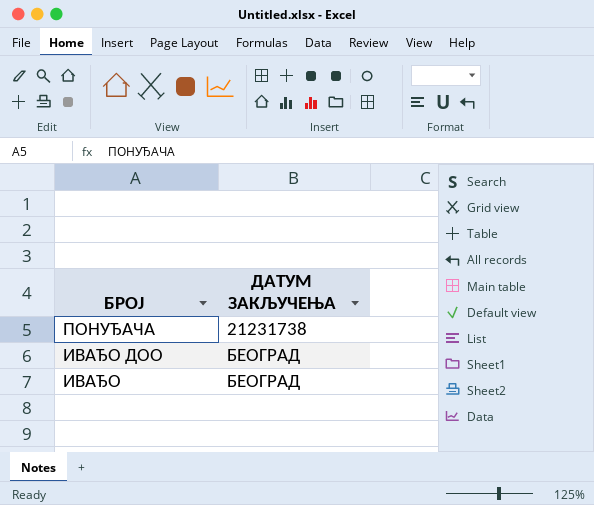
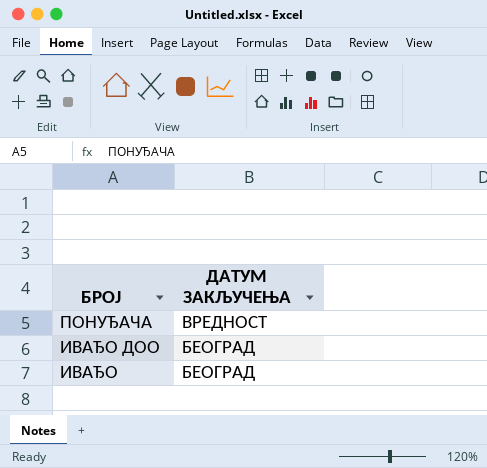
ПОНУЂАЧА | ДАТУМ ЗАКЉУЧЕЊА: 21231738 -> ВРЕДНОСТ

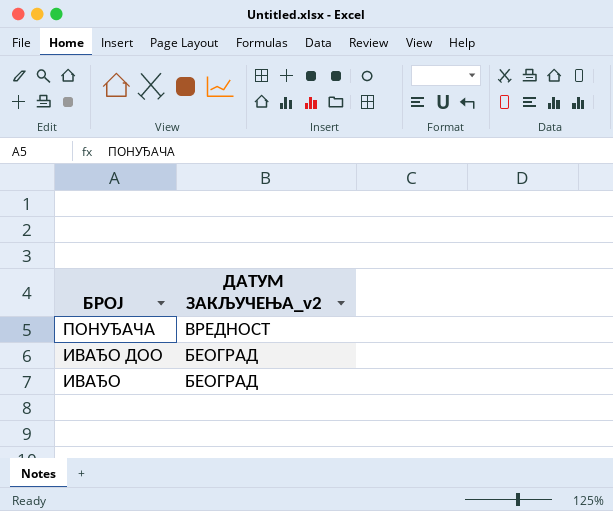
column name: ДАТУМ ЗАКЉУЧЕЊА -> ДАТУМ ЗАКЉУЧЕЊА_v2

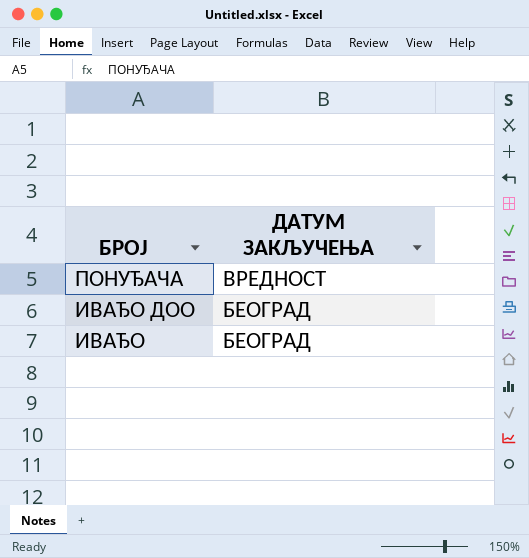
column name: ДАТУМ ЗАКЉУЧЕЊА_v2 -> ДАТУМ ЗАКЉУЧЕЊА

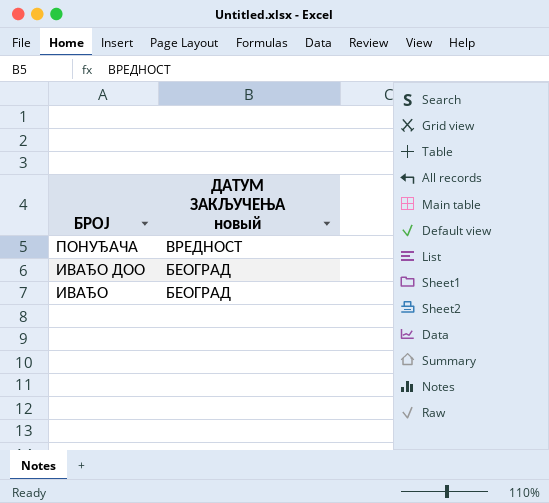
column name: ДАТУМ ЗАКЉУЧЕЊА -> ДАТУМ ЗАКЉУЧЕЊА новый

